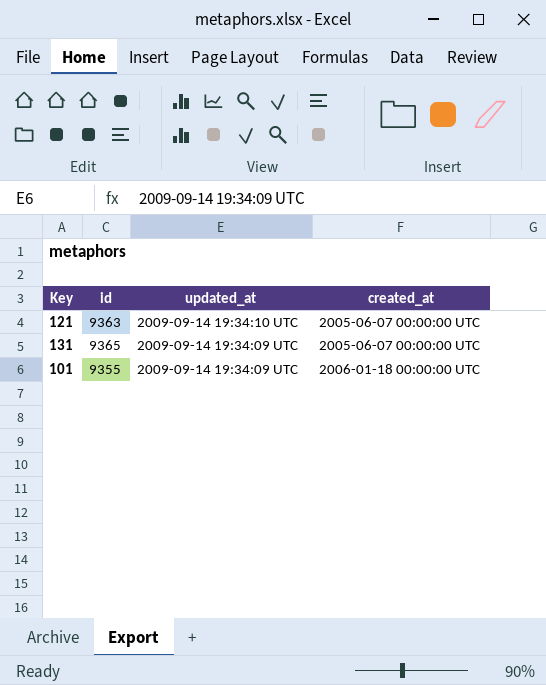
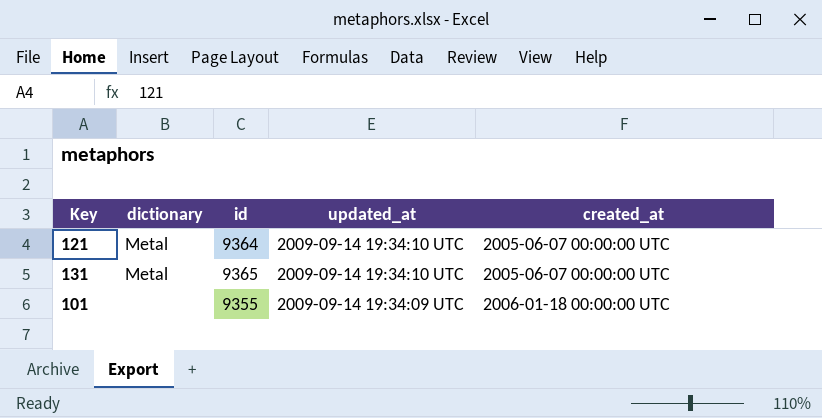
column dictionary | position: none -> 2
121 | id: 9363 -> 9364
131 | updated_at: 2009-09-14 19:34:09 UTC -> 2009-09-14 19:34:10 UTC

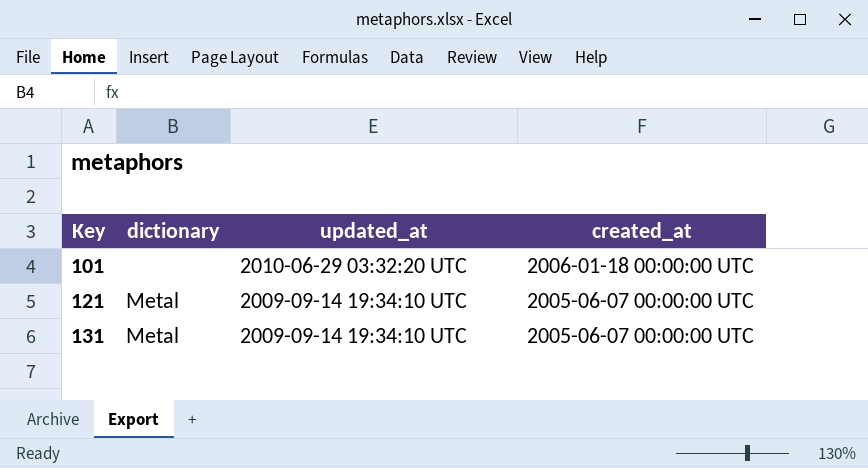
row order: updated_at descending -> Key ascending
column id | position: 3 -> none
101 | updated_at: 2009-09-14 19:34:09 UTC -> 2010-06-29 03:32:20 UTC

